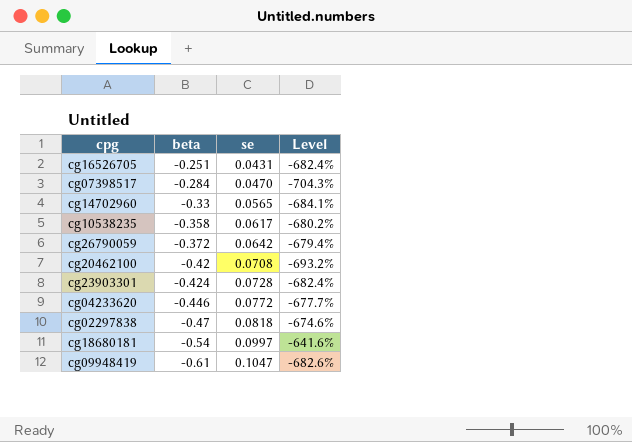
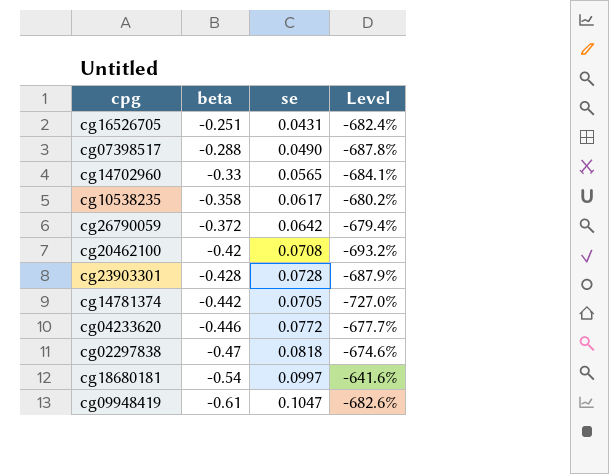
cg07398517 | beta: -0.284 -> -0.288
cg07398517 | se: 0.0470 -> 0.0490
cg07398517 | Level: -704.3% -> -687.8%
cg23903301 | beta: -0.424 -> -0.428
cg23903301 | Level: -682.4% -> -687.9%
row cg14781374: none -> -0.442 | 0.0705 | -727.0%

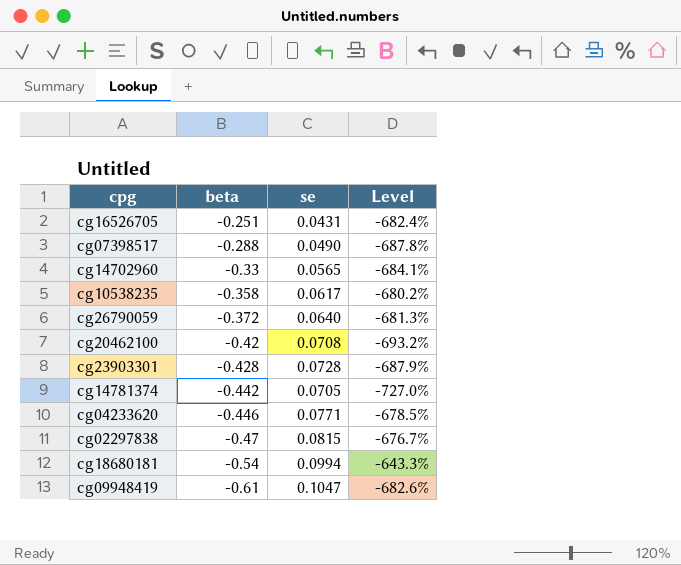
cg26790059 | se: 0.0642 -> 0.0640
cg26790059 | Level: -679.4% -> -681.3%
cg04233620 | se: 0.0772 -> 0.0771
cg04233620 | Level: -677.7% -> -678.5%
cg02297838 | se: 0.0818 -> 0.0815
cg02297838 | Level: -674.6% -> -676.7%
cg18680181 | se: 0.0997 -> 0.0994
cg18680181 | Level: -641.6% -> -643.3%

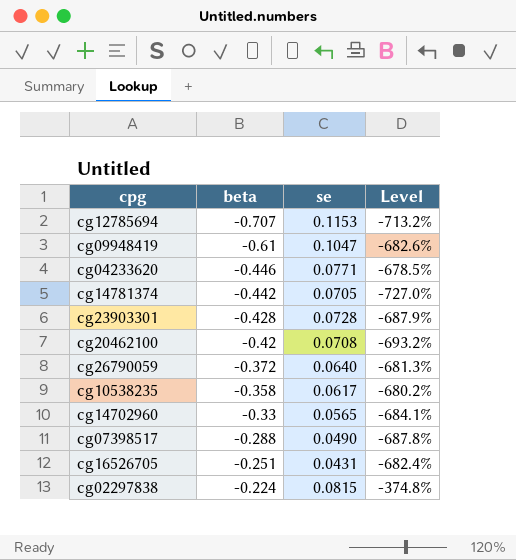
row order: beta descending -> beta ascending
row cg18680181: -0.54 | 0.0994 | -643.3% -> none
row cg12785694: none -> -0.707 | 0.1153 | -713.2%
cg02297838 | beta: -0.47 -> -0.224
cg02297838 | Level: -676.7% -> -374.8%

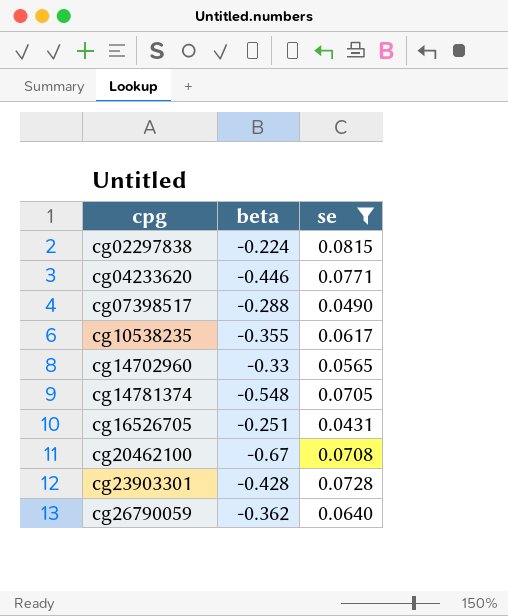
filter: none -> se <= 0.0815
row order: beta ascending -> cpg ascending
column Level | formula: ([beta] - [se]) / [se] -> none
cg10538235 | beta: -0.358 -> -0.355
cg14781374 | beta: -0.442 -> -0.548
cg20462100 | beta: -0.42 -> -0.67
cg26790059 | beta: -0.372 -> -0.362

